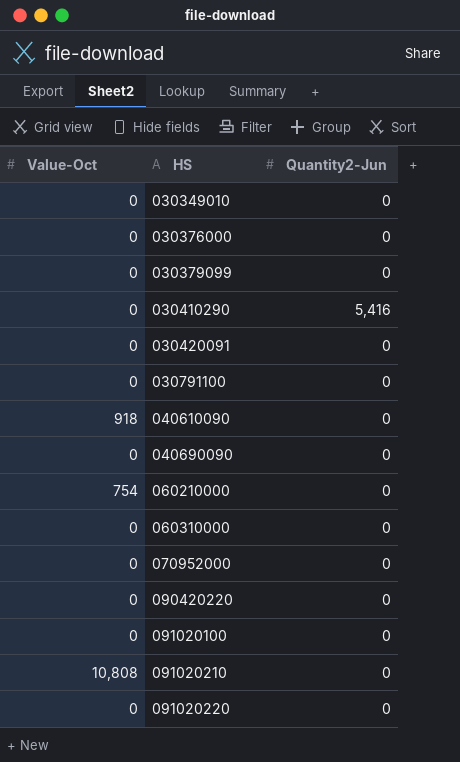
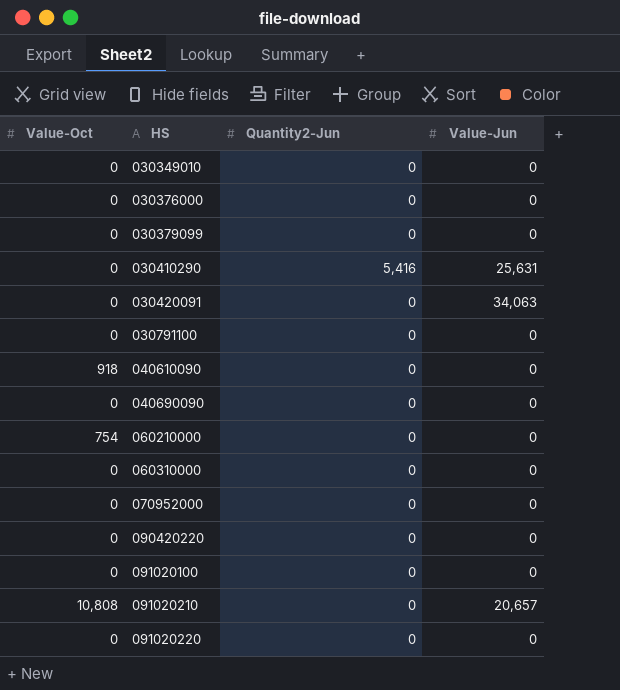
column Value-Jun | position: none -> 4

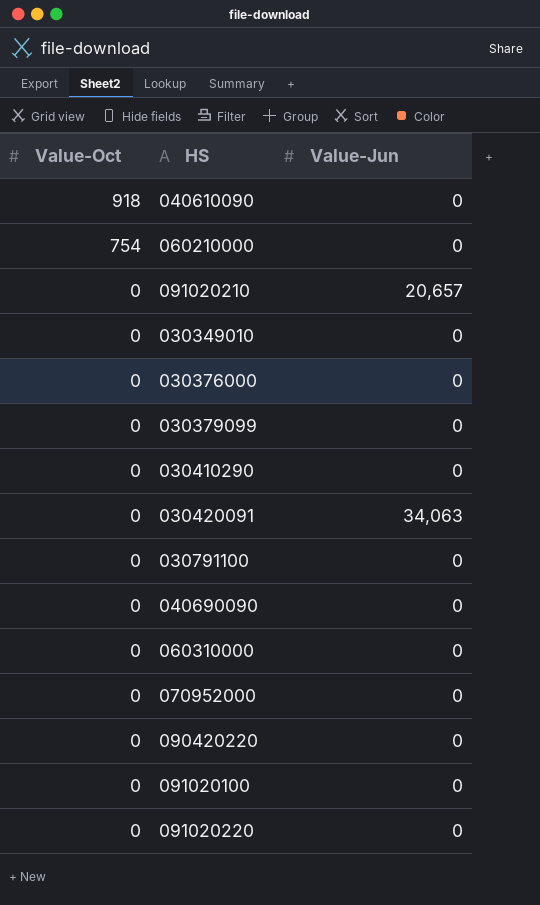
row order: HS ascending -> Value-Oct descending
column Quantity2-Jun | position: 3 -> none
091020210 | Value-Oct: 10,808 -> 0
030410290 | Value-Jun: 25,631 -> 0

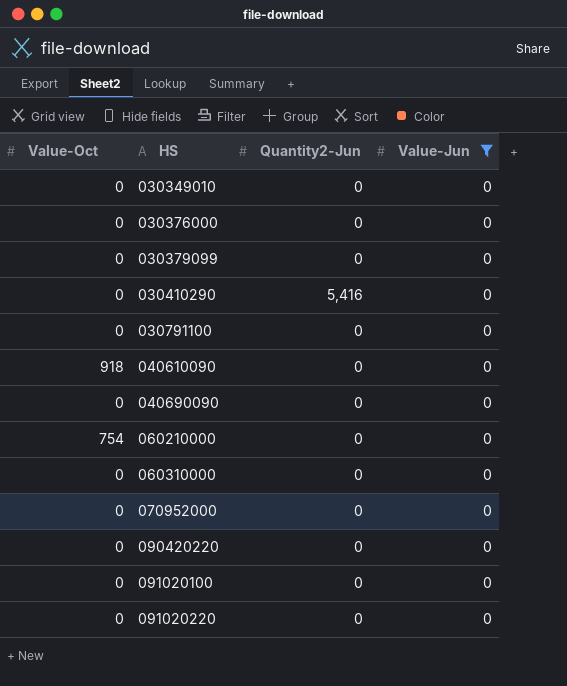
filter: none -> Value-Jun = 0
row order: Value-Oct descending -> HS ascending
column Quantity2-Jun | position: none -> 3

